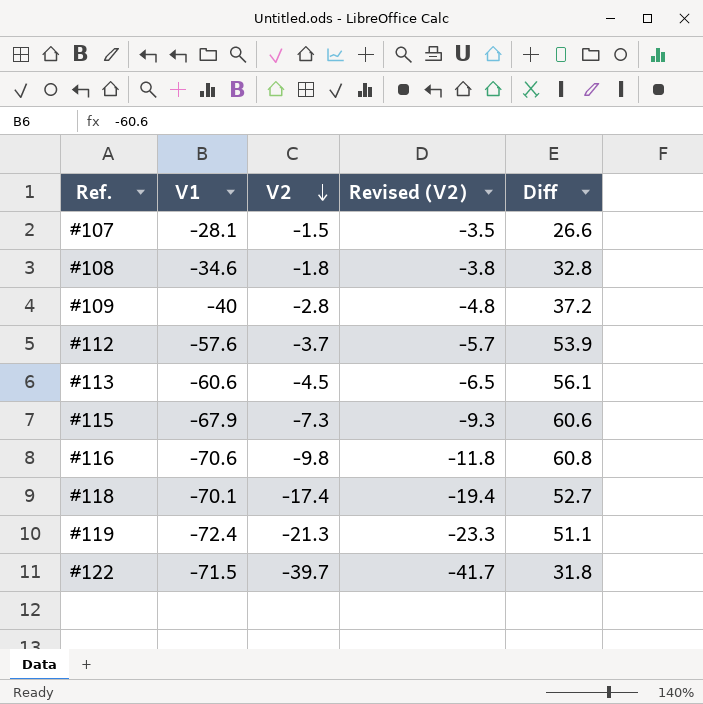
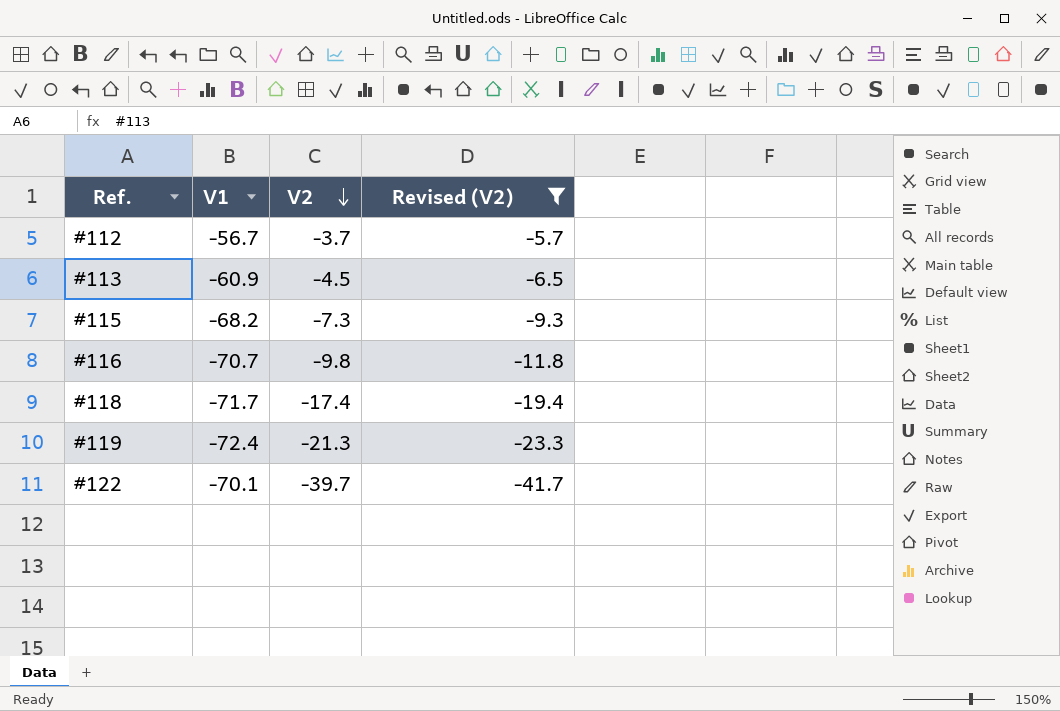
filter: none -> Revised (V2) <= -5.7
column Diff | formula: [V2] - [V1] -> none
#112 | V1: -57.6 -> -56.7
#113 | V1: -60.6 -> -60.9
#115 | V1: -67.9 -> -68.2
#116 | V1: -70.6 -> -70.7
#118 | V1: -70.1 -> -71.7
#122 | V1: -71.5 -> -70.1

